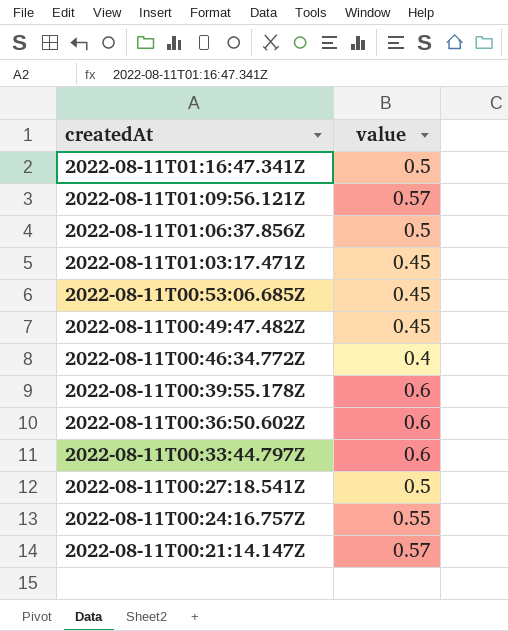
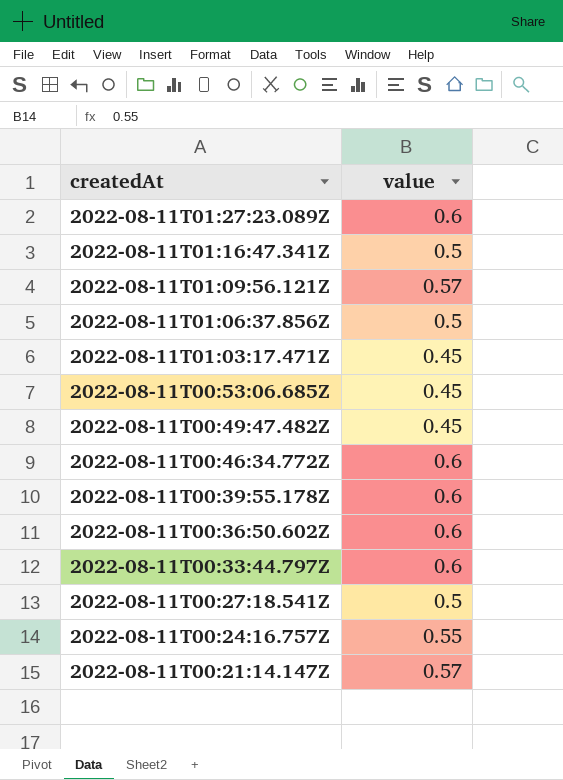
row 2022-08-11T01:27:23.089Z: none -> 0.6
2022-08-11T00:46:34.772Z | value: 0.4 -> 0.6

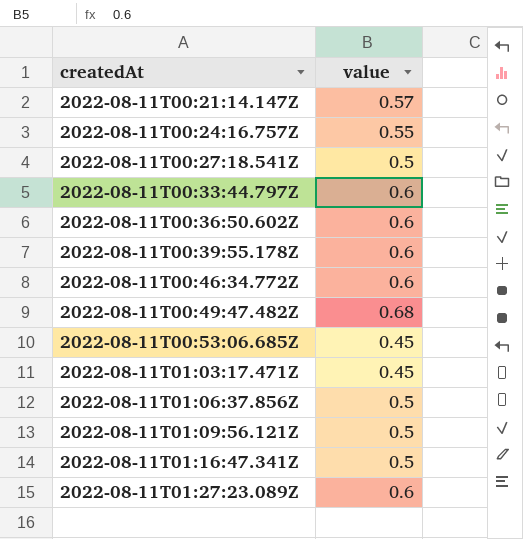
row order: createdAt descending -> createdAt ascending
2022-08-11T00:49:47.482Z | value: 0.45 -> 0.68
2022-08-11T01:09:56.121Z | value: 0.57 -> 0.5

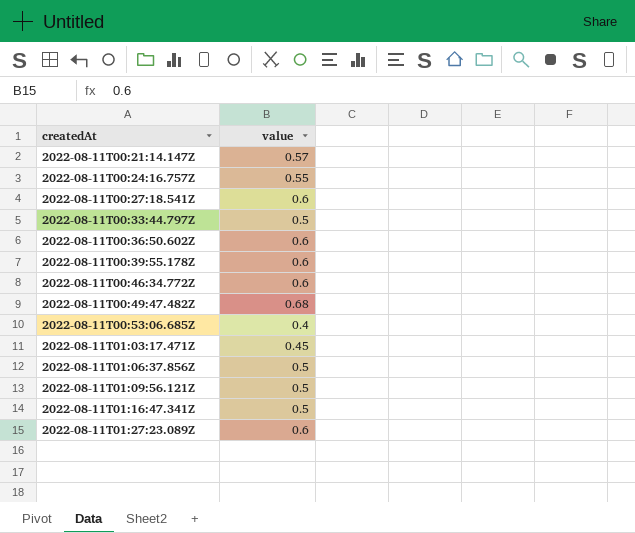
2022-08-11T00:27:18.541Z | value: 0.5 -> 0.6
2022-08-11T00:33:44.797Z | value: 0.6 -> 0.5
2022-08-11T00:53:06.685Z | value: 0.45 -> 0.4

